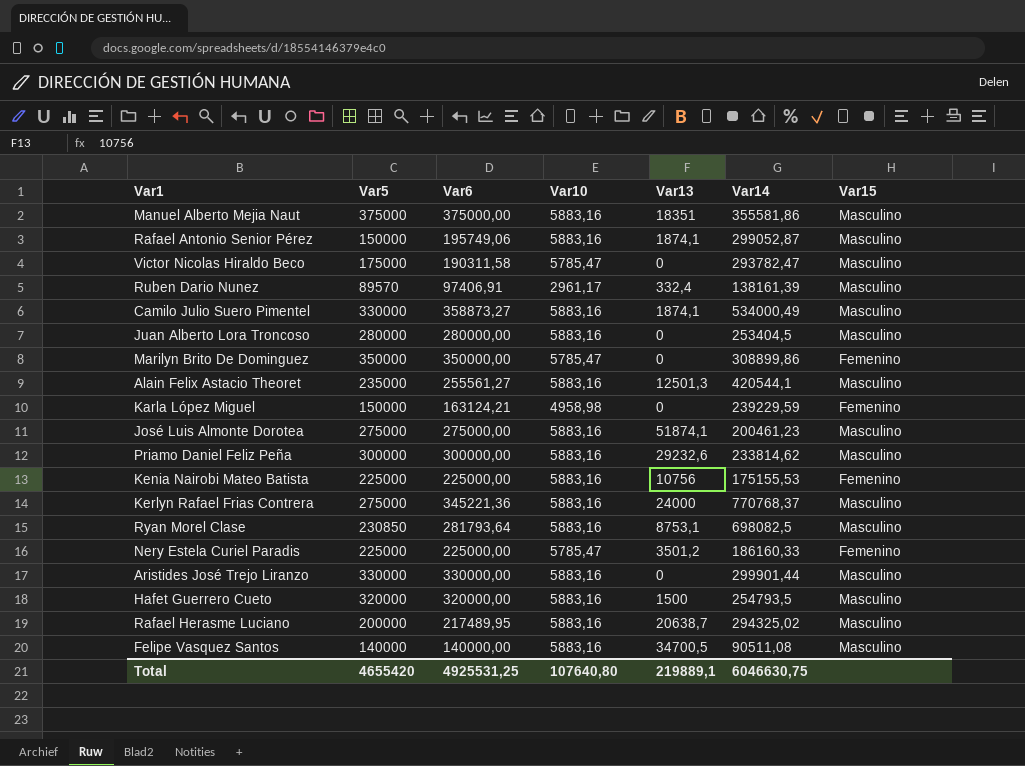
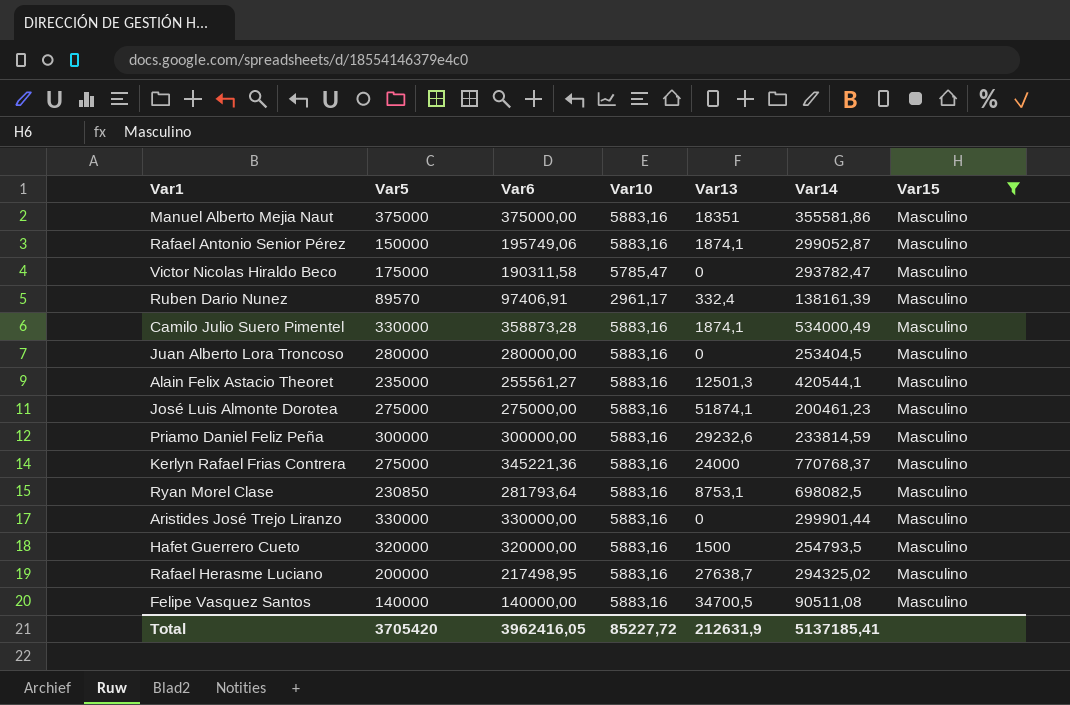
filter: none -> Var15 = Masculino
Camilo Julio Suero Pimentel | Var6: 358873,27 -> 358873,28
Priamo Daniel Feliz Peña | Var14: 233814,62 -> 233814,59
Rafael Herasme Luciano | Var6: 217489,95 -> 217498,95
Rafael Herasme Luciano | Var13: 20638,7 -> 27638,7
Total | Var5: 4655420 -> 3705420
Total | Var6: 4925531,25 -> 3962416,05
Total | Var10: 107640,80 -> 85227,72
Total | Var13: 219889,1 -> 212631,9
Total | Var14: 6046630,75 -> 5137185,41

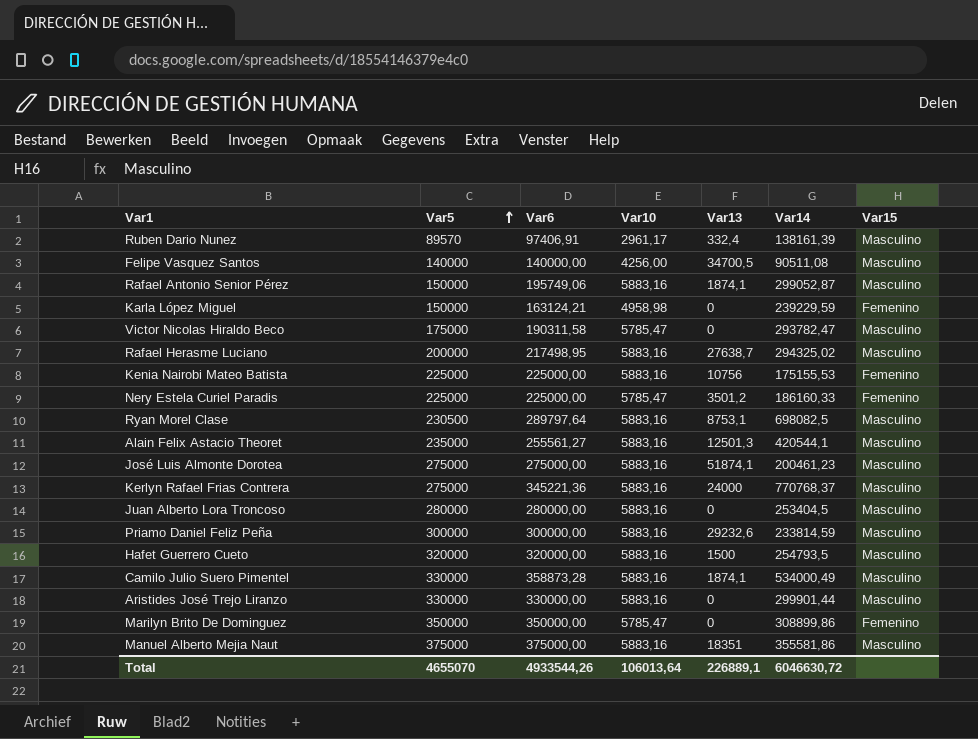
filter: Var15 = Masculino -> none
row order: none -> Var5 ascending
Felipe Vasquez Santos | Var10: 5883,16 -> 4256,00
Ryan Morel Clase | Var5: 230850 -> 230500
Ryan Morel Clase | Var6: 281793,64 -> 289797,64
Total | Var5: 3705420 -> 4655070
Total | Var6: 3962416,05 -> 4933544,26
Total | Var10: 85227,72 -> 106013,64
Total | Var13: 212631,9 -> 226889,1
Total | Var14: 5137185,41 -> 6046630,72

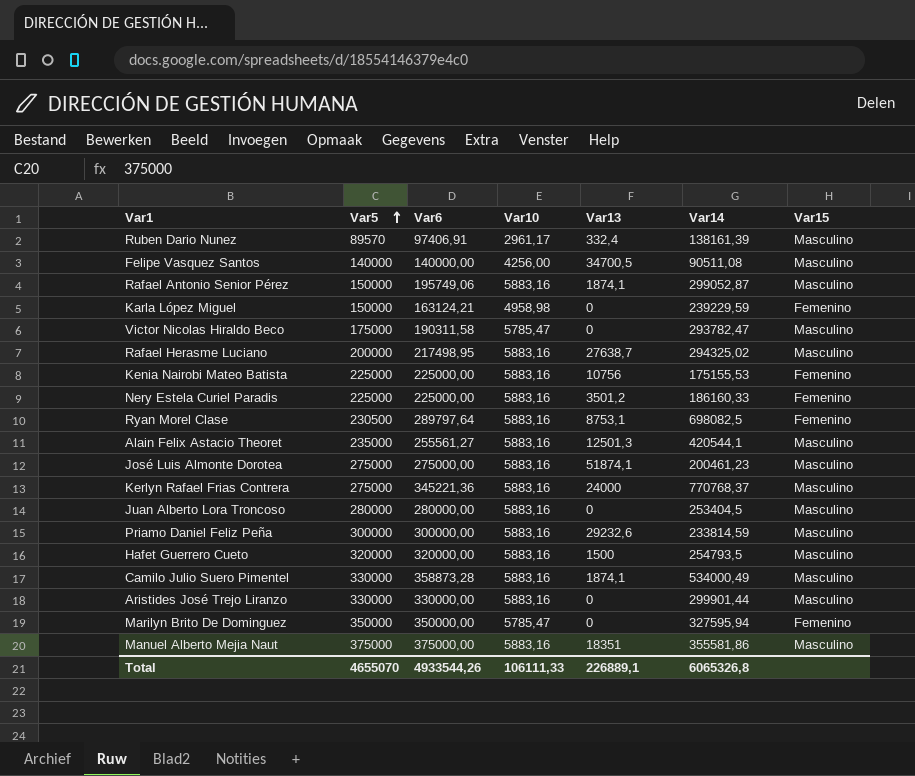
Nery Estela Curiel Paradis | Var10: 5785,47 -> 5883,16
Ryan Morel Clase | Var15: Masculino -> Femenino
Marilyn Brito De Dominguez | Var14: 308899,86 -> 327595,94
Total | Var10: 106013,64 -> 106111,33
Total | Var14: 6046630,72 -> 6065326,8

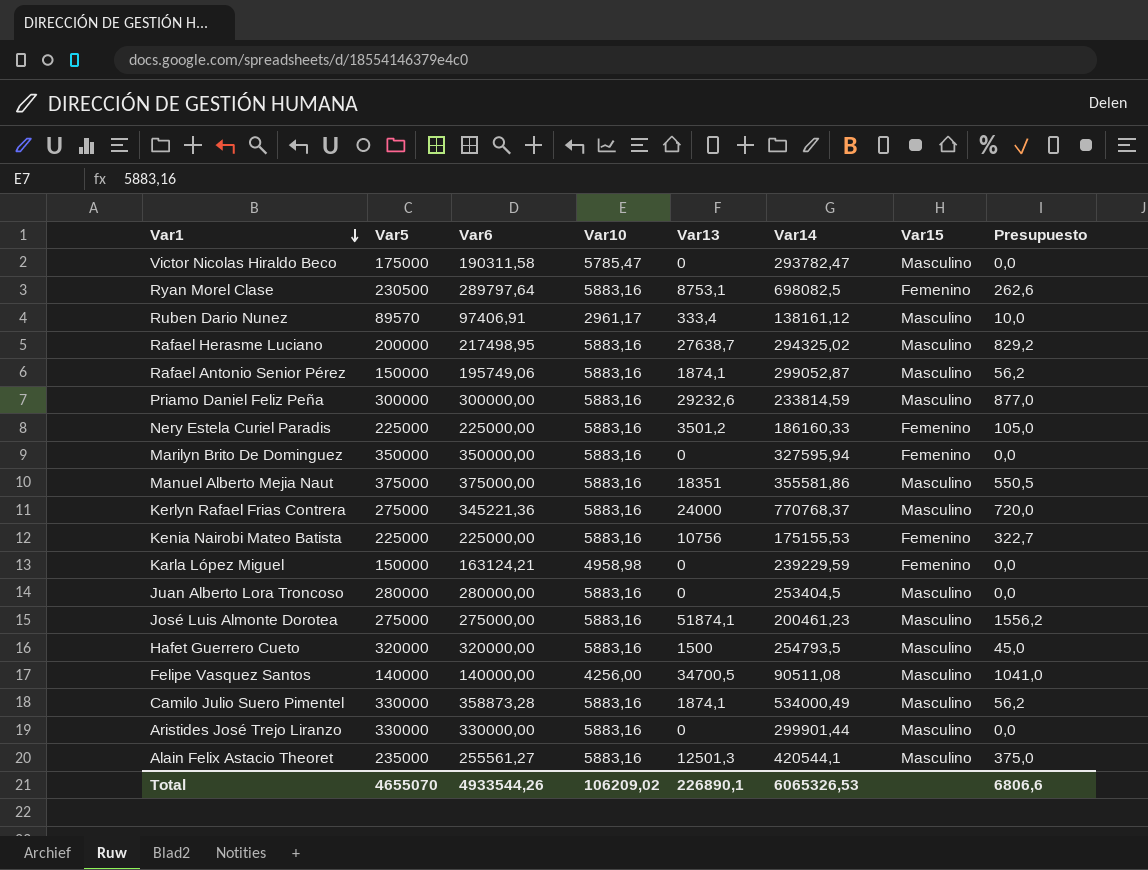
row order: Var5 ascending -> Var1 descending
column Presupuesto | formula: none -> [Var13] * 0,03
Ruben Dario Nunez | Var13: 332,4 -> 333,4
Ruben Dario Nunez | Var14: 138161,39 -> 138161,12
Marilyn Brito De Dominguez | Var10: 5785,47 -> 5883,16
Total | Var10: 106111,33 -> 106209,02
Total | Var13: 226889,1 -> 226890,1
Total | Var14: 6065326,8 -> 6065326,53

